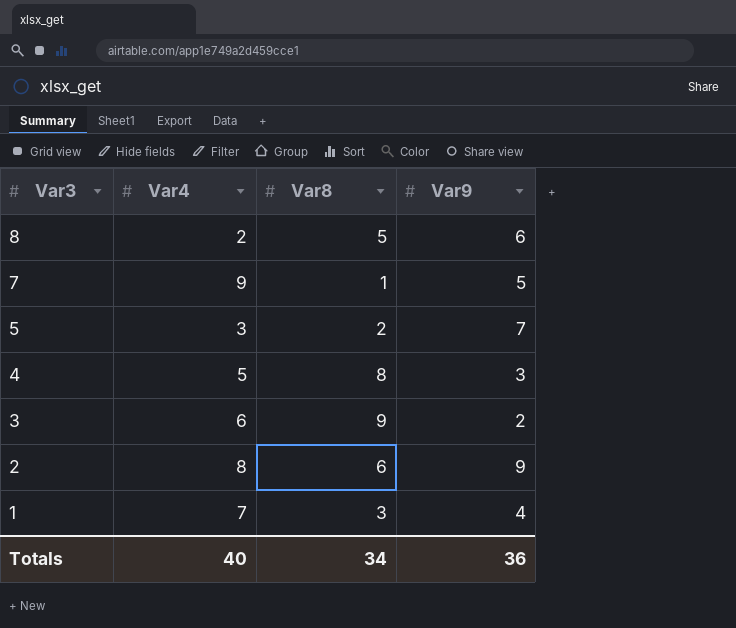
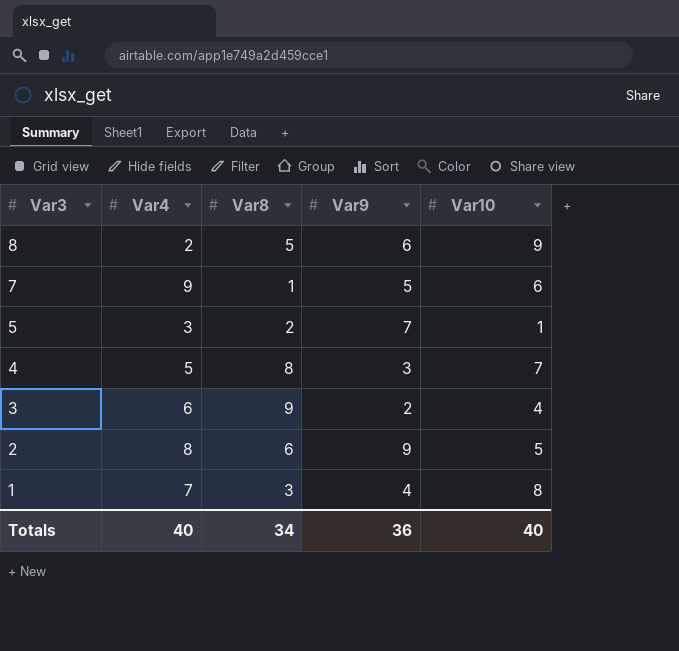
column Var10 | position: none -> 5

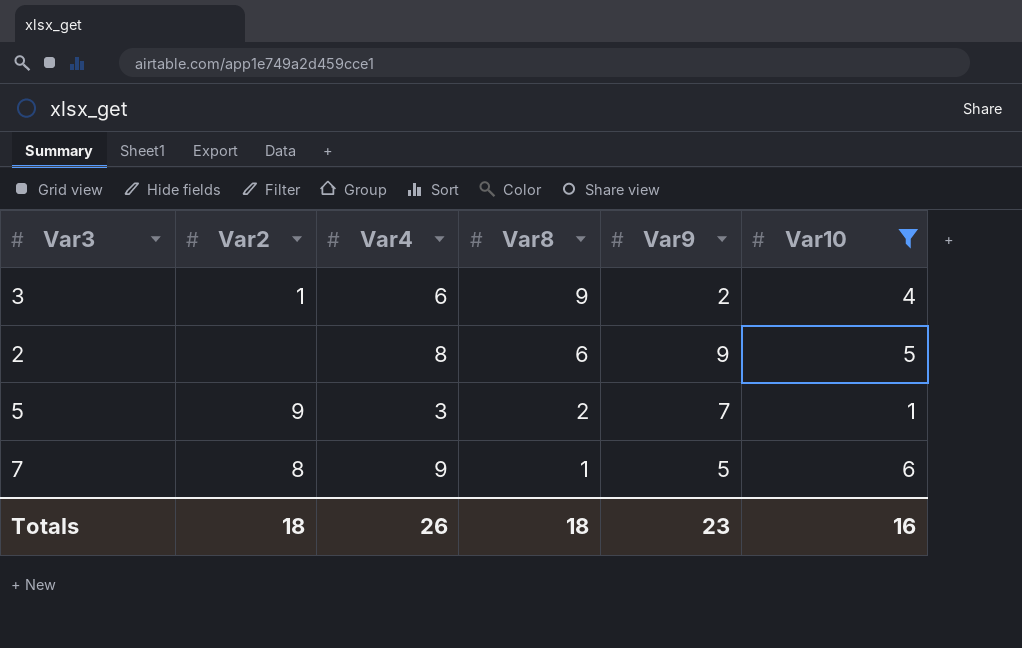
filter: none -> Var10 <= 6
row order: Var3 descending -> Var8 descending
column Var2 | position: none -> 2
Totals | Var4: 40 -> 26
Totals | Var8: 34 -> 18
Totals | Var9: 36 -> 23
Totals | Var10: 40 -> 16

